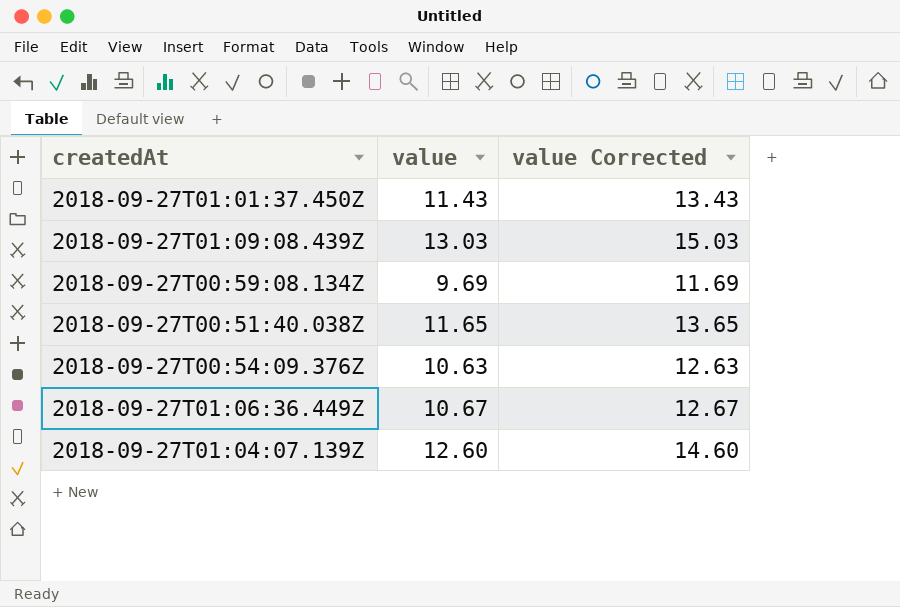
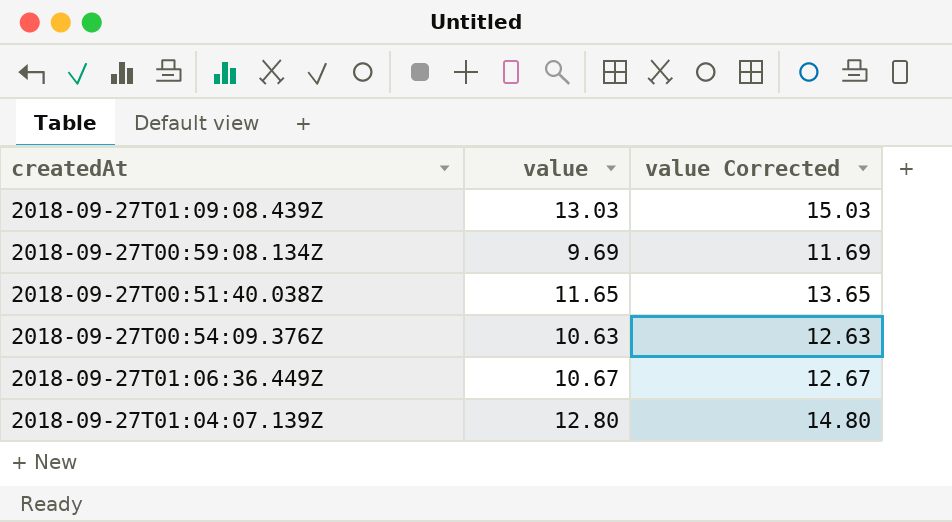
row 2018-09-27T01:01:37.450Z: 11.43 | 13.43 -> none
2018-09-27T01:04:07.139Z | value: 12.60 -> 12.80
2018-09-27T01:04:07.139Z | value Corrected: 14.60 -> 14.80

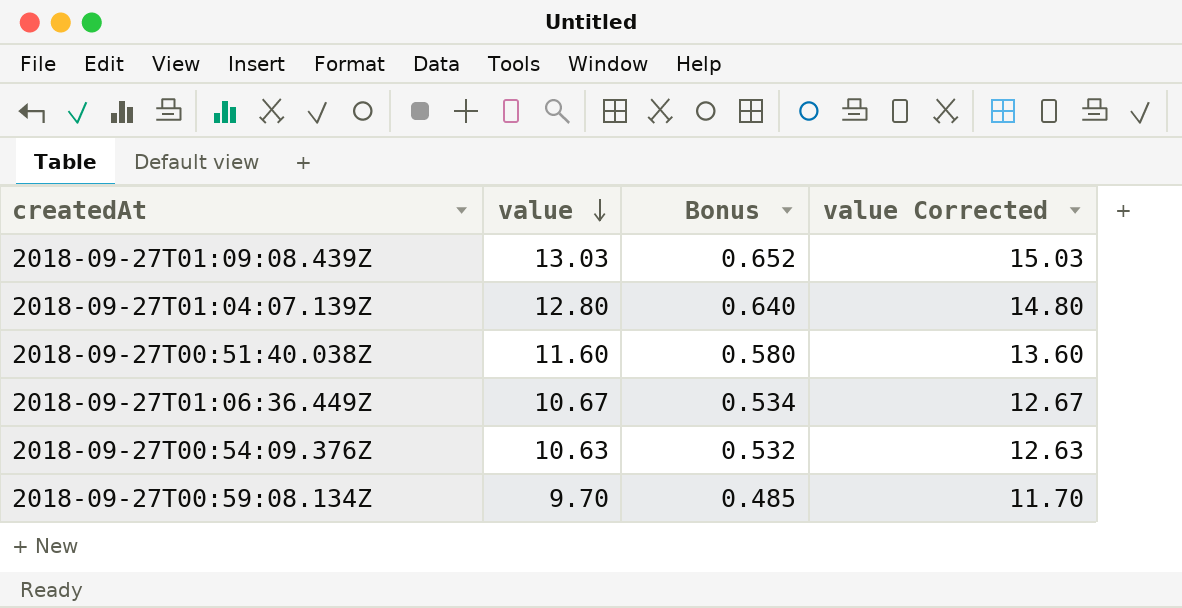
row order: none -> value descending
column Bonus | formula: none -> [value] * 0.05
2018-09-27T00:51:40.038Z | value: 11.65 -> 11.60
2018-09-27T00:51:40.038Z | value Corrected: 13.65 -> 13.60
2018-09-27T00:59:08.134Z | value: 9.69 -> 9.70
2018-09-27T00:59:08.134Z | value Corrected: 11.69 -> 11.70

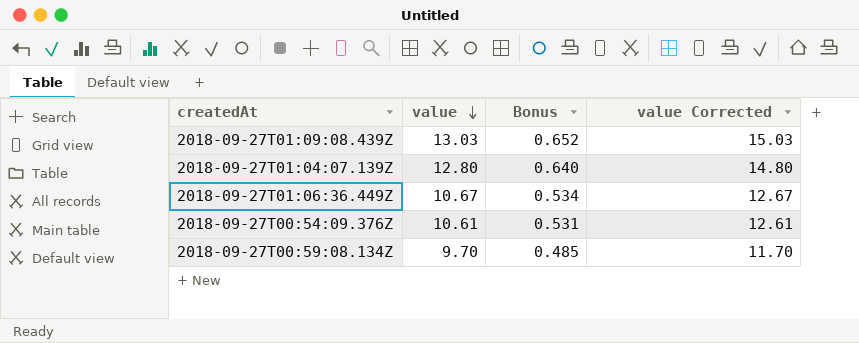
row 2018-09-27T00:51:40.038Z: 11.60 | 0.580 | 13.60 -> none
2018-09-27T00:54:09.376Z | value: 10.63 -> 10.61
2018-09-27T00:54:09.376Z | Bonus: 0.532 -> 0.531
2018-09-27T00:54:09.376Z | value Corrected: 12.63 -> 12.61

